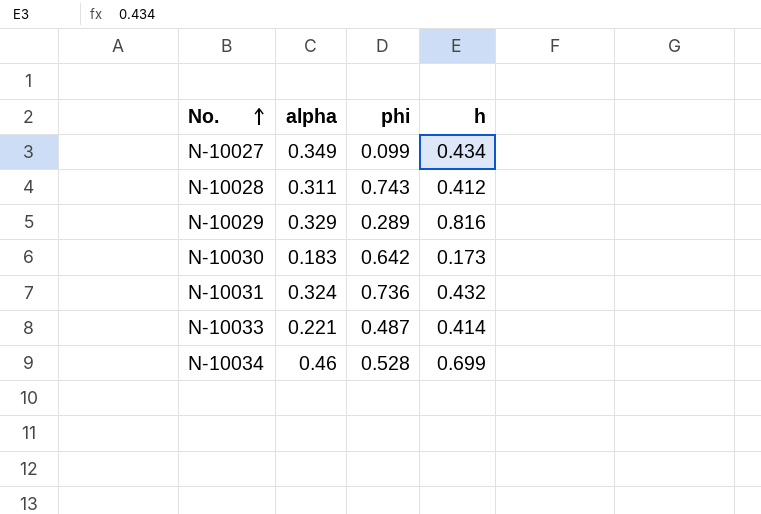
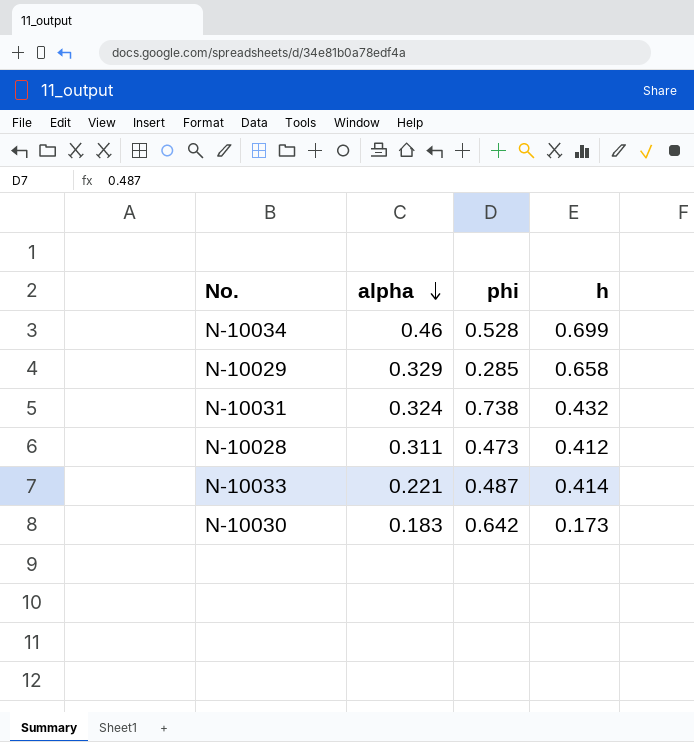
row order: No. ascending -> alpha descending
row N-10027: 0.349 | 0.099 | 0.434 -> none
N-10029 | phi: 0.289 -> 0.285
N-10029 | h: 0.816 -> 0.658
N-10031 | phi: 0.736 -> 0.738
N-10028 | phi: 0.743 -> 0.473

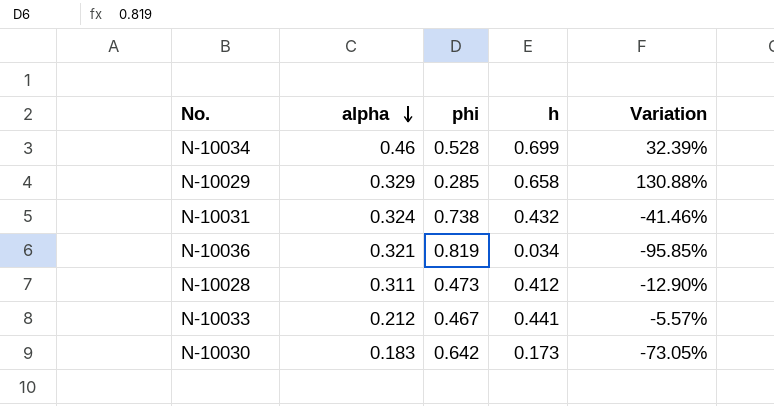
column Variation | formula: none -> ([h] - [phi]) / [phi]
row N-10036: none -> 0.321 | 0.819 | 0.034 | -95.85%
N-10033 | alpha: 0.221 -> 0.212
N-10033 | phi: 0.487 -> 0.467
N-10033 | h: 0.414 -> 0.441

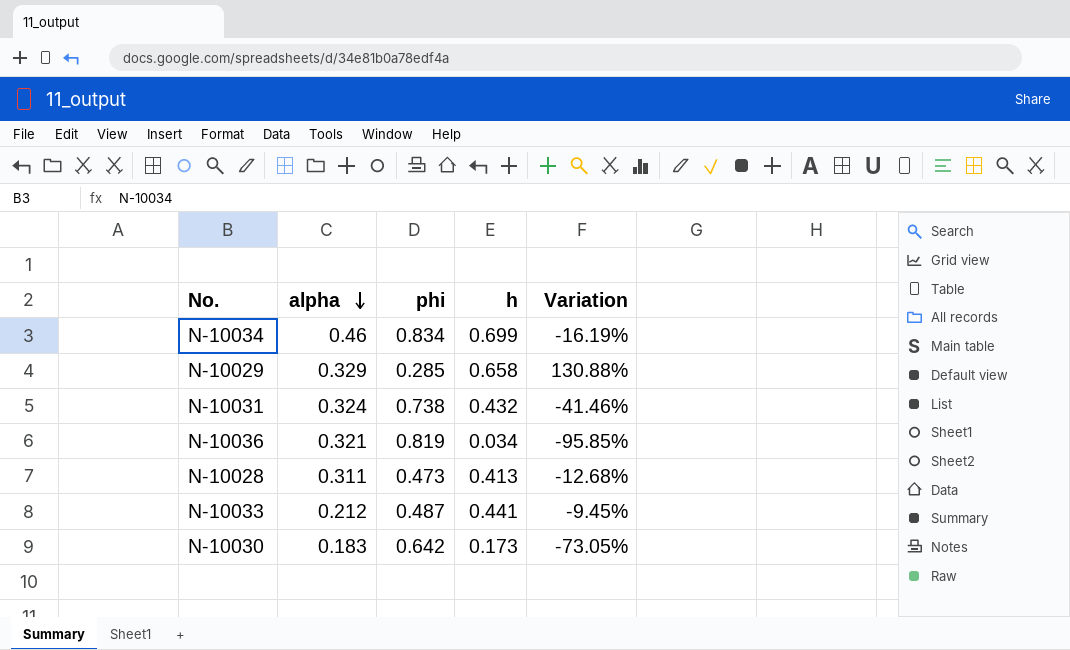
N-10034 | phi: 0.528 -> 0.834
N-10034 | Variation: 32.39% -> -16.19%
N-10028 | h: 0.412 -> 0.413
N-10028 | Variation: -12.90% -> -12.68%
N-10033 | phi: 0.467 -> 0.487
N-10033 | Variation: -5.57% -> -9.45%

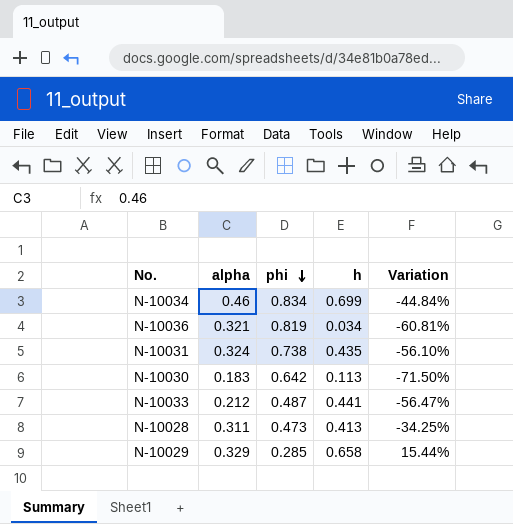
row order: alpha descending -> phi descending
column Variation | formula: ([h] - [phi]) / [phi] -> ([alpha] - [phi]) / [phi]
N-10031 | h: 0.432 -> 0.435
N-10030 | h: 0.173 -> 0.113

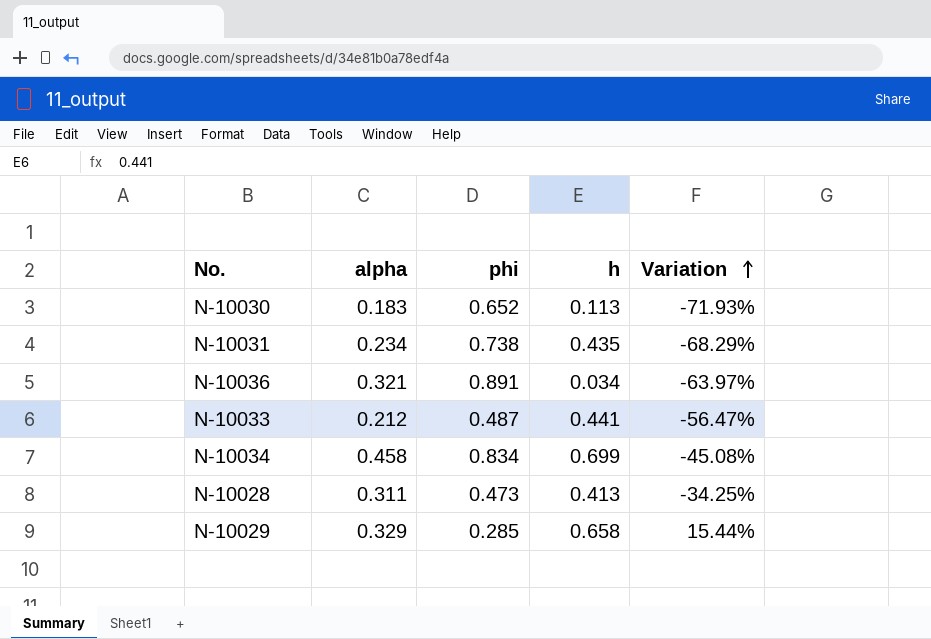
row order: phi descending -> Variation ascending
N-10030 | phi: 0.642 -> 0.652
N-10030 | Variation: -71.50% -> -71.93%
N-10031 | alpha: 0.324 -> 0.234
N-10031 | Variation: -56.10% -> -68.29%
N-10036 | phi: 0.819 -> 0.891
N-10036 | Variation: -60.81% -> -63.97%
N-10034 | alpha: 0.46 -> 0.458
N-10034 | Variation: -44.84% -> -45.08%

